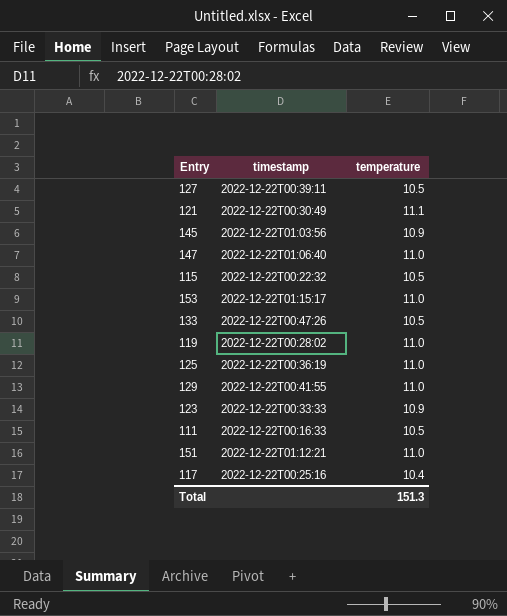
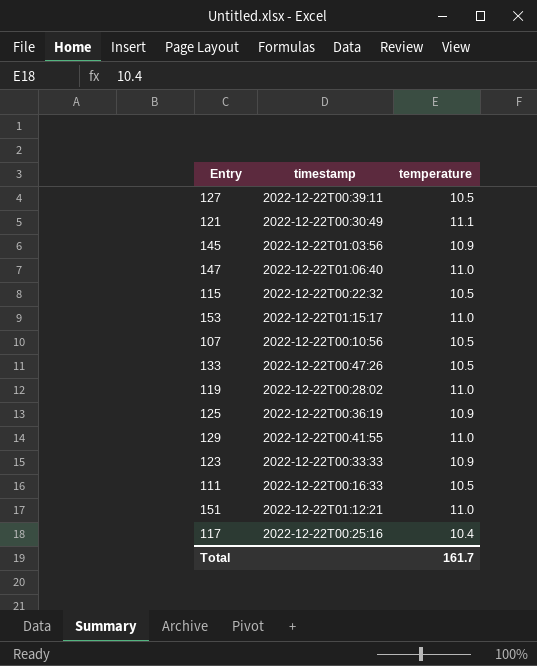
row 107: none -> 2022-12-22T00:10:56 | 10.5
125 | temperature: 11.0 -> 10.9
Total | temperature: 151.3 -> 161.7

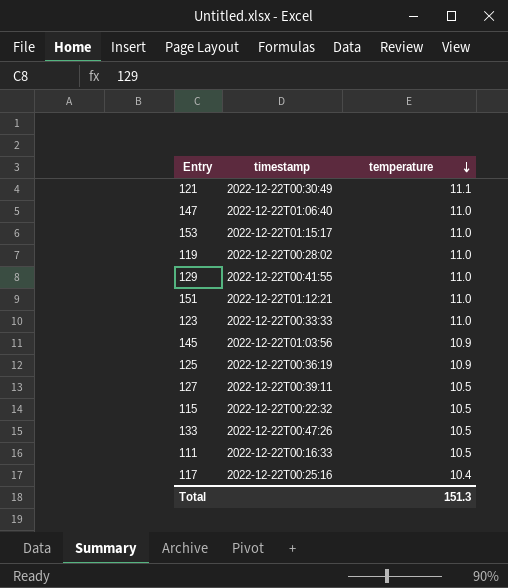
row order: none -> temperature descending
row 107: 2022-12-22T00:10:56 | 10.5 -> none
123 | temperature: 10.9 -> 11.0
Total | temperature: 161.7 -> 151.3

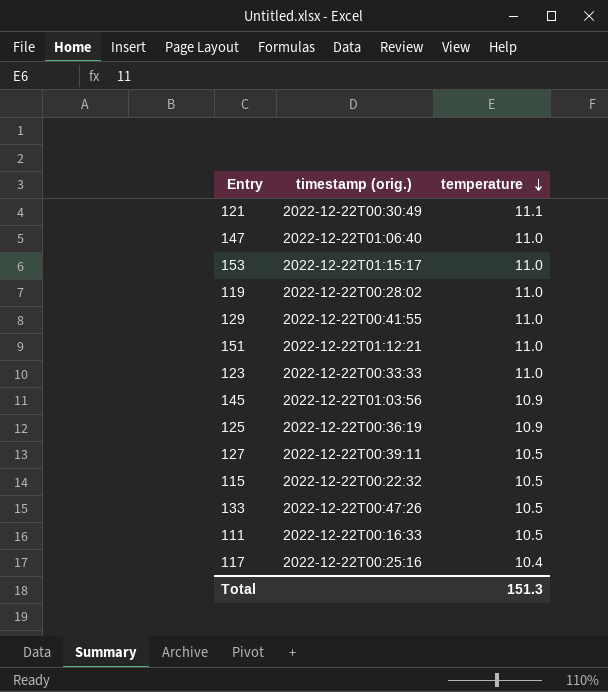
column name: timestamp -> timestamp (orig.)

